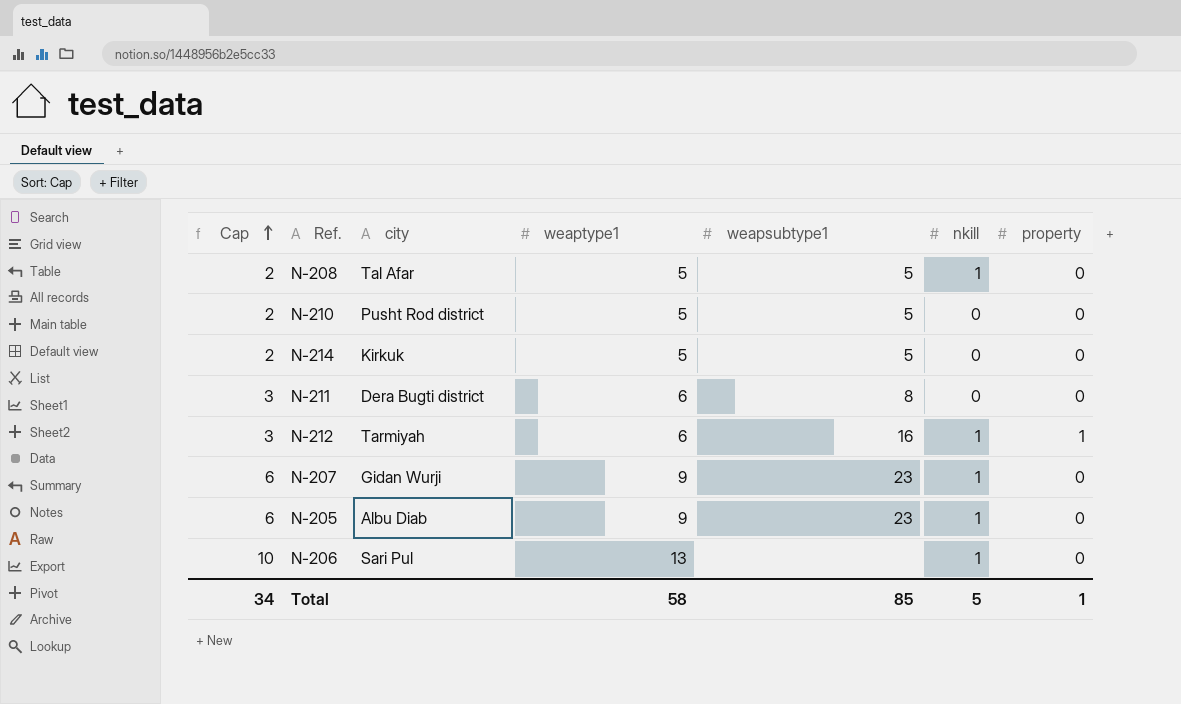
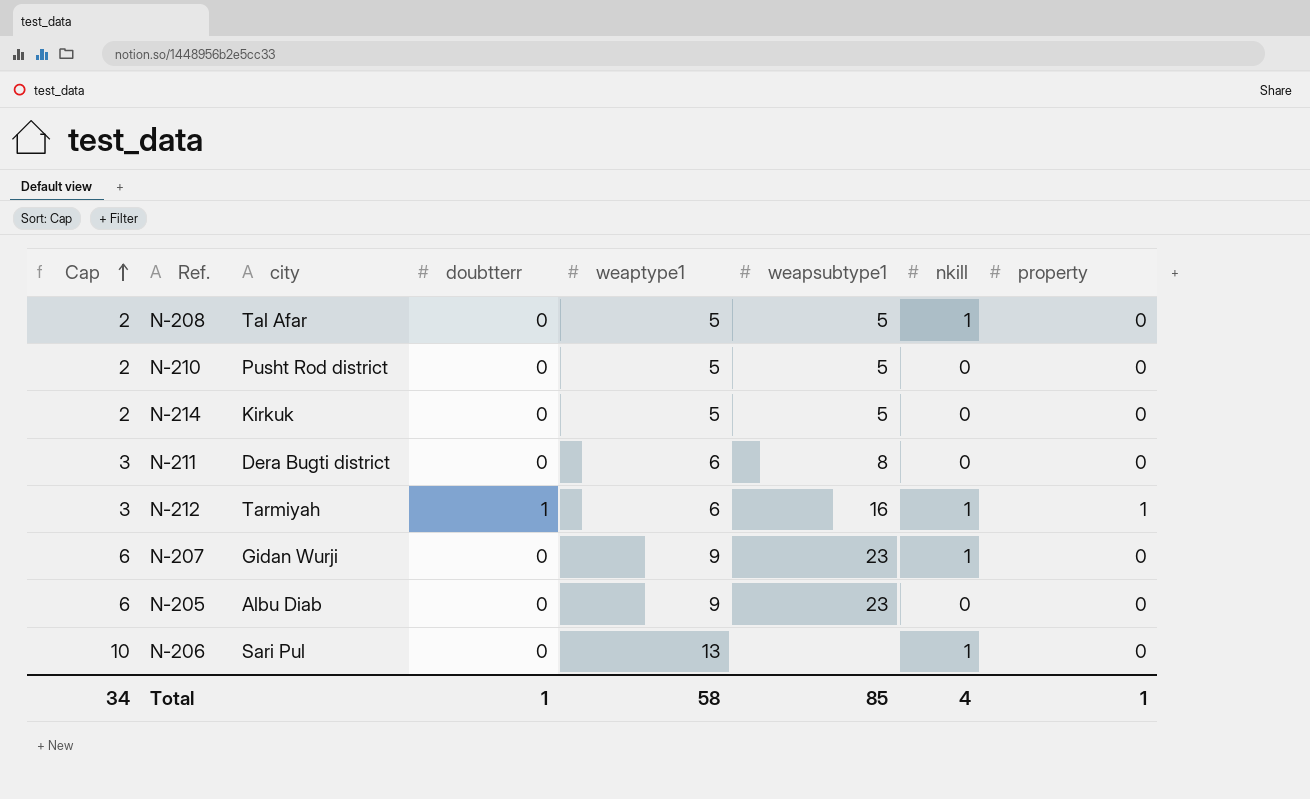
column doubtterr | position: none -> 4
N-205 | nkill: 1 -> 0
Total | nkill: 5 -> 4

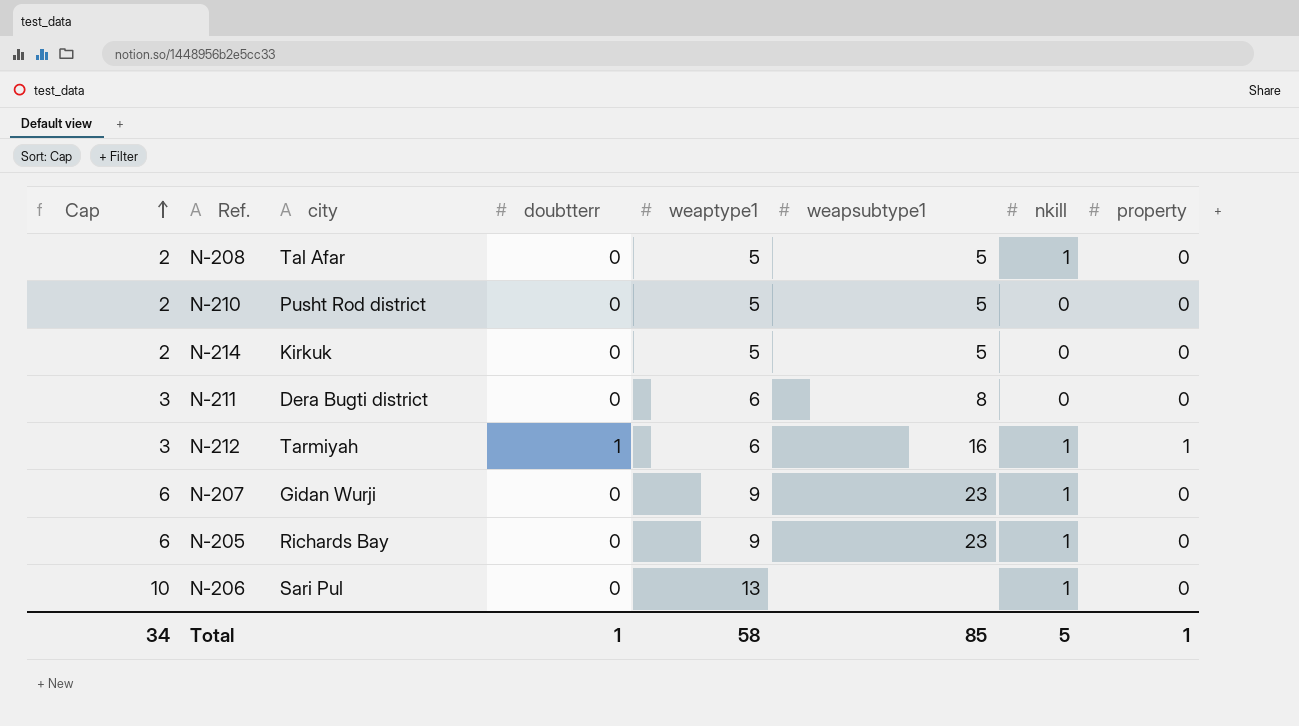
N-205 | city: Albu Diab -> Richards Bay
N-205 | nkill: 0 -> 1
Total | nkill: 4 -> 5

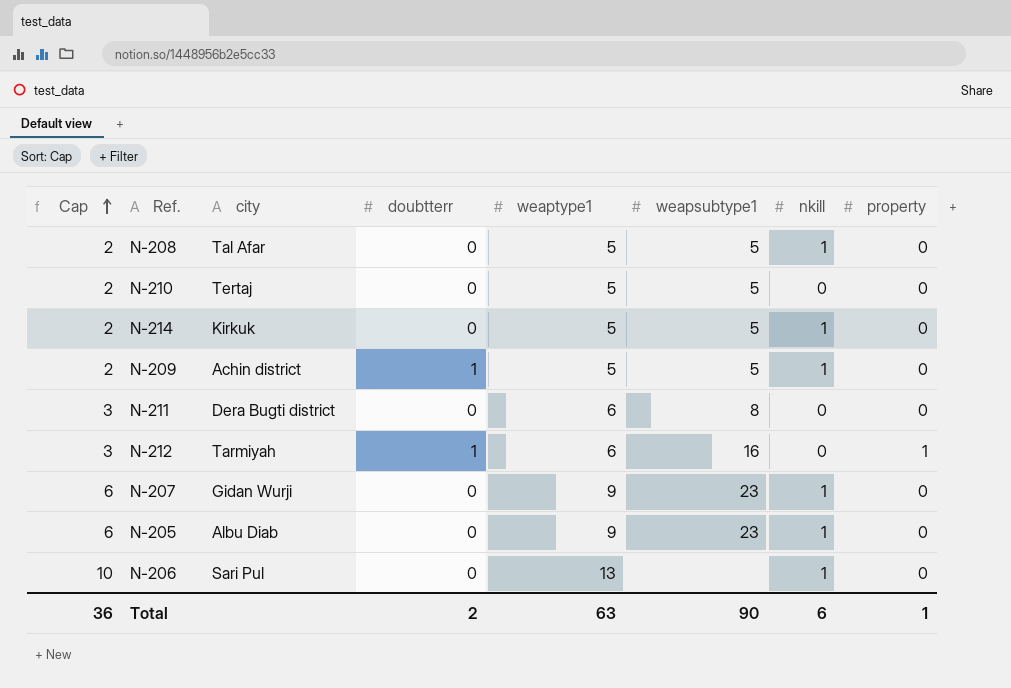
N-210 | city: Pusht Rod district -> Tertaj
N-214 | nkill: 0 -> 1
row N-209: none -> 2 | Achin district | 1 | 5 | 5 | 1 | 0
N-212 | nkill: 1 -> 0
N-205 | city: Richards Bay -> Albu Diab
Total | Cap: 34 -> 36
Total | doubtterr: 1 -> 2
Total | weaptype1: 58 -> 63
Total | weapsubtype1: 85 -> 90
Total | nkill: 5 -> 6

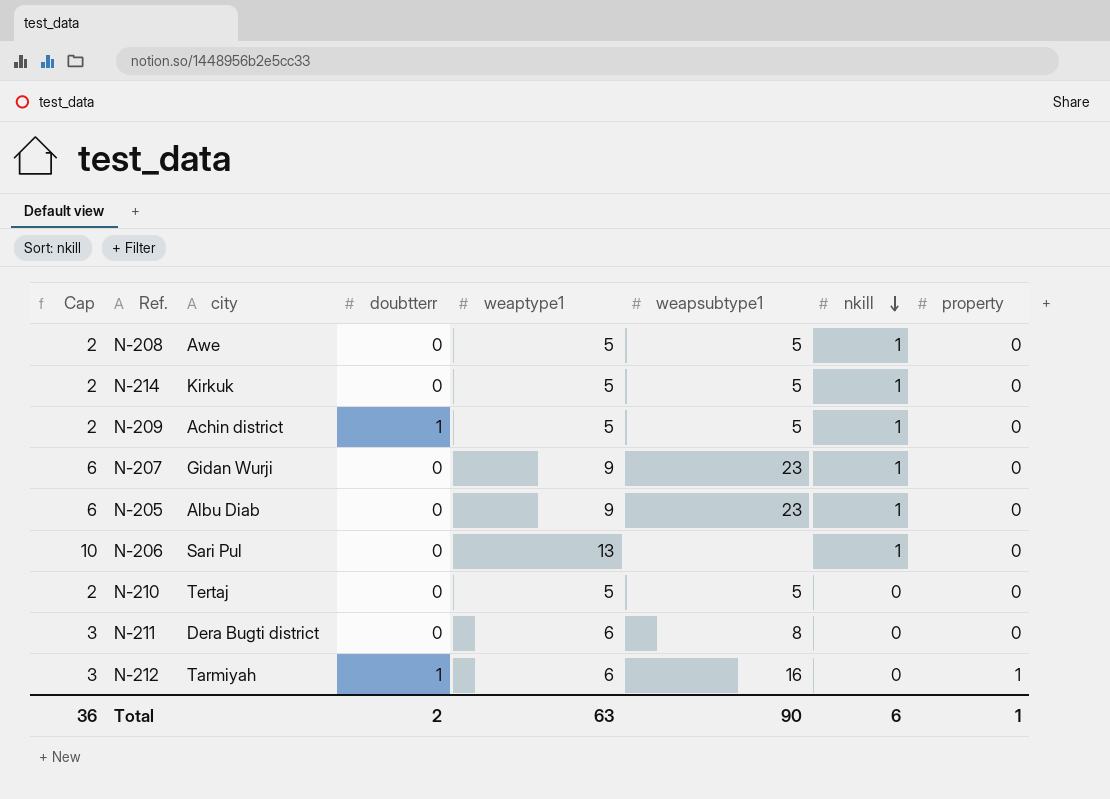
row order: Cap ascending -> nkill descending
N-208 | city: Tal Afar -> Awe

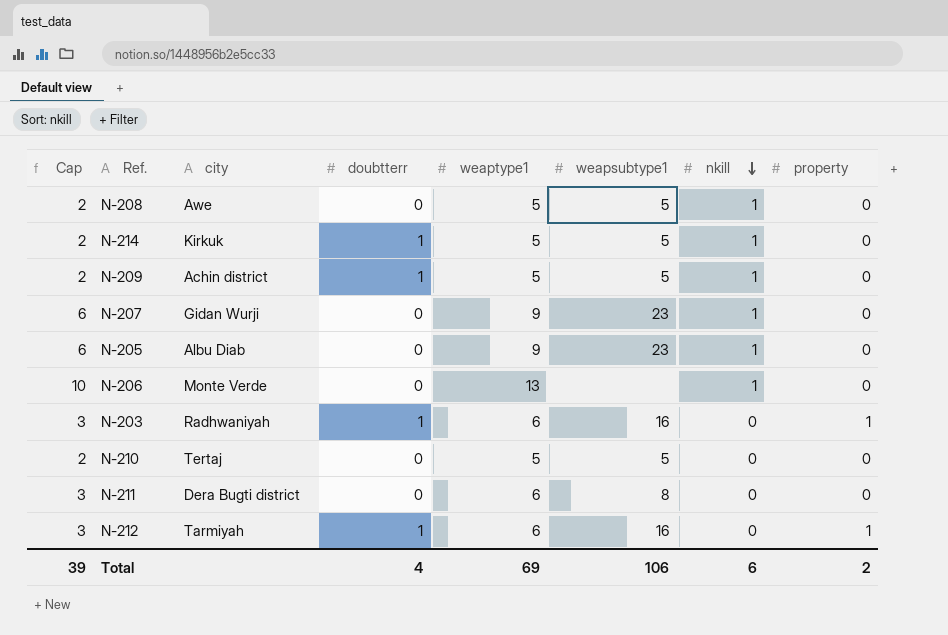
N-214 | doubtterr: 0 -> 1
N-206 | city: Sari Pul -> Monte Verde
row N-203: none -> 3 | Radhwaniyah | 1 | 6 | 16 | 0 | 1
Total | Cap: 36 -> 39
Total | doubtterr: 2 -> 4
Total | weaptype1: 63 -> 69
Total | weapsubtype1: 90 -> 106
Total | property: 1 -> 2

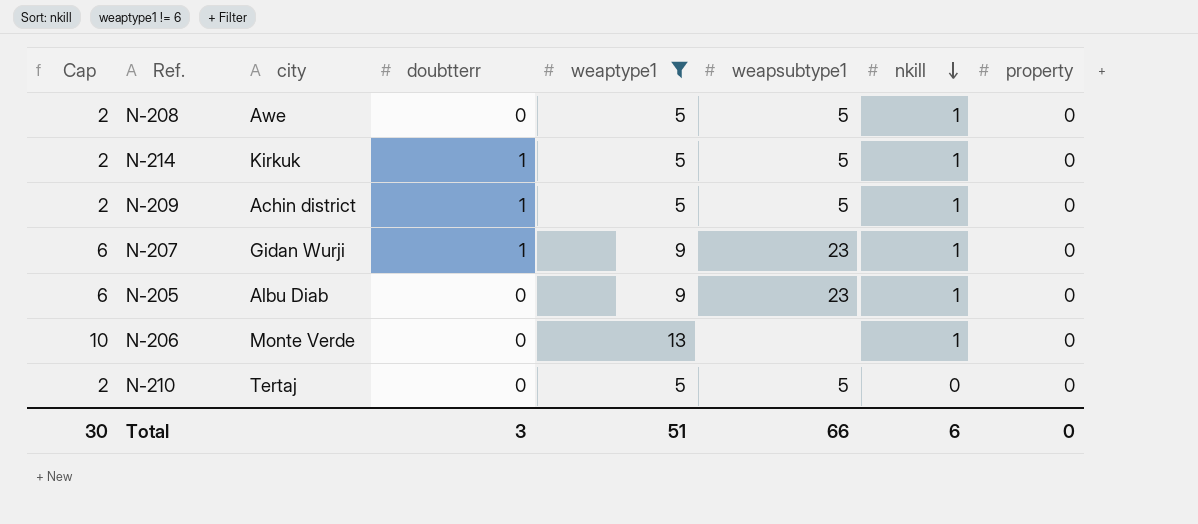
filter: none -> weaptype1 != 6
N-207 | doubtterr: 0 -> 1
Total | Cap: 39 -> 30
Total | doubtterr: 4 -> 3
Total | weaptype1: 69 -> 51
Total | weapsubtype1: 106 -> 66
Total | property: 2 -> 0

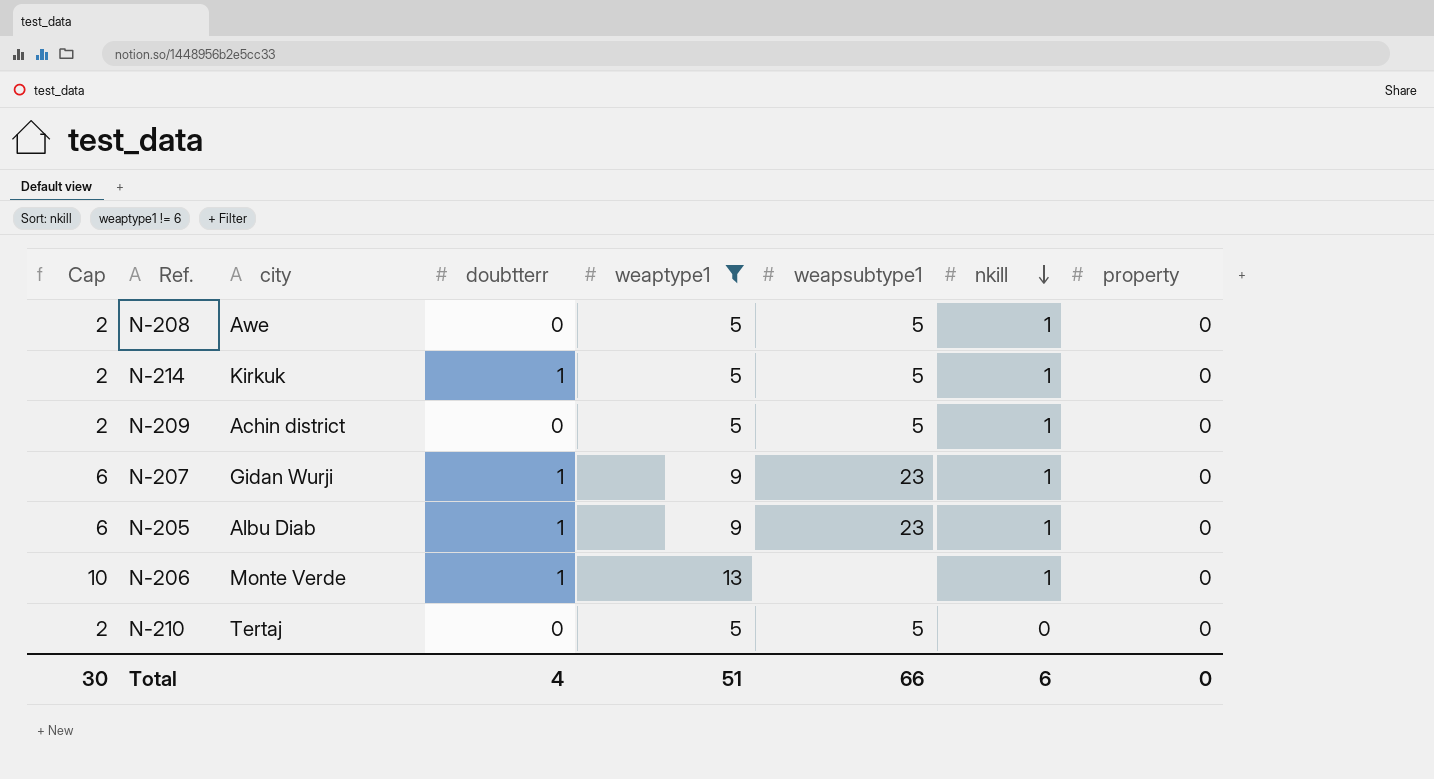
N-209 | doubtterr: 1 -> 0
N-205 | doubtterr: 0 -> 1
N-206 | doubtterr: 0 -> 1
Total | doubtterr: 3 -> 4

